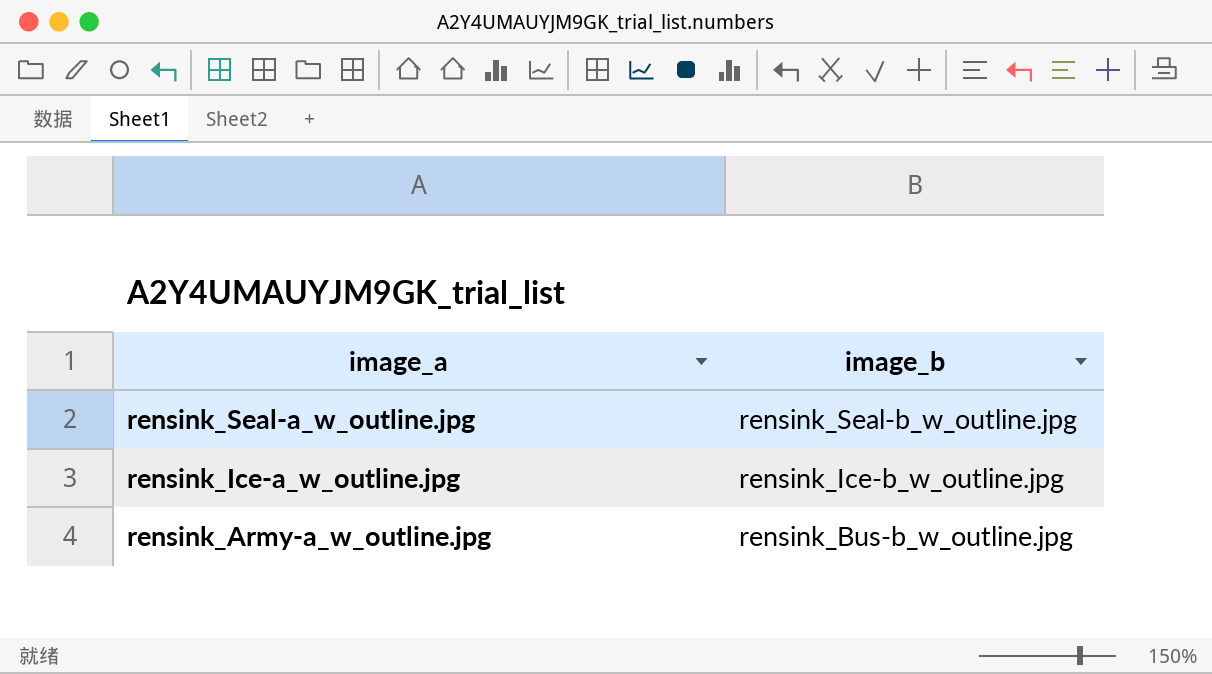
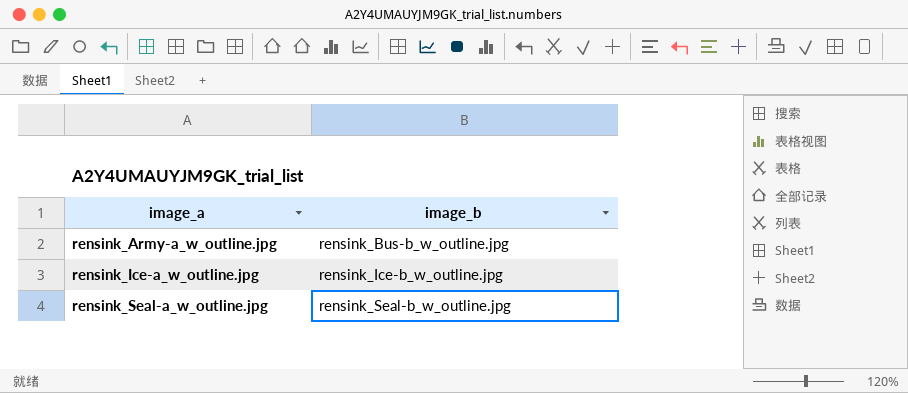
row order: image_a descending -> image_a ascending

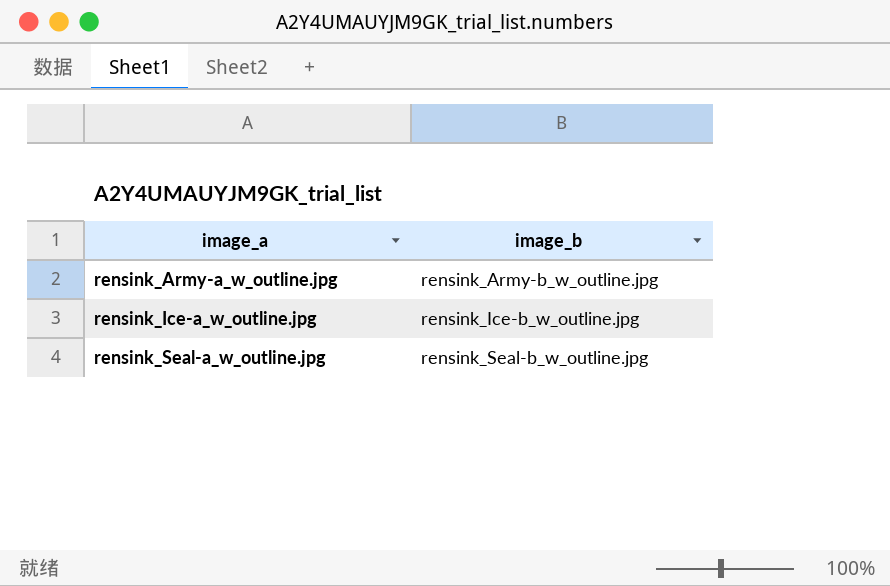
rensink_Army-a_w_outline.jpg | image_b: rensink_Bus-b_w_outline.jpg -> rensink_Army-b_w_outline.jpg

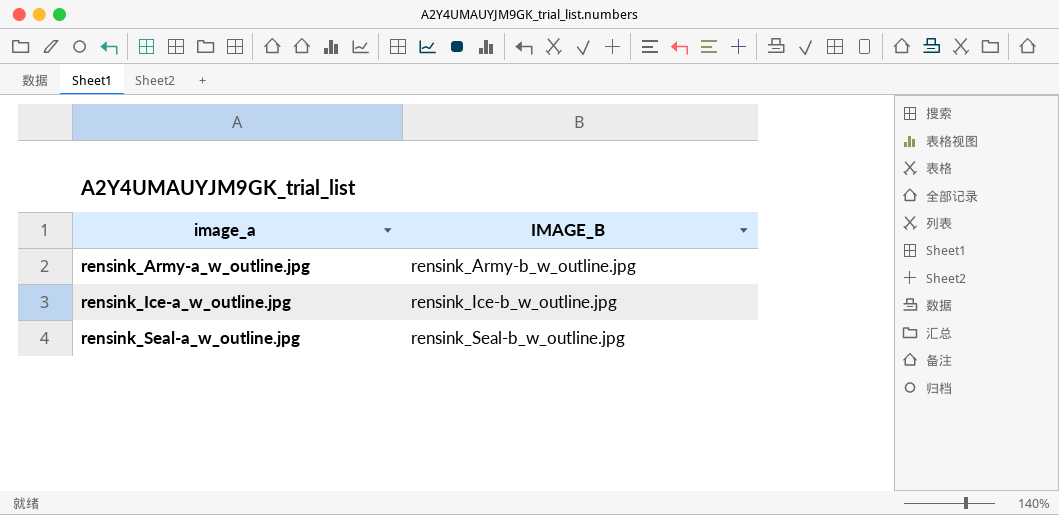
column name: image_b -> IMAGE_B

